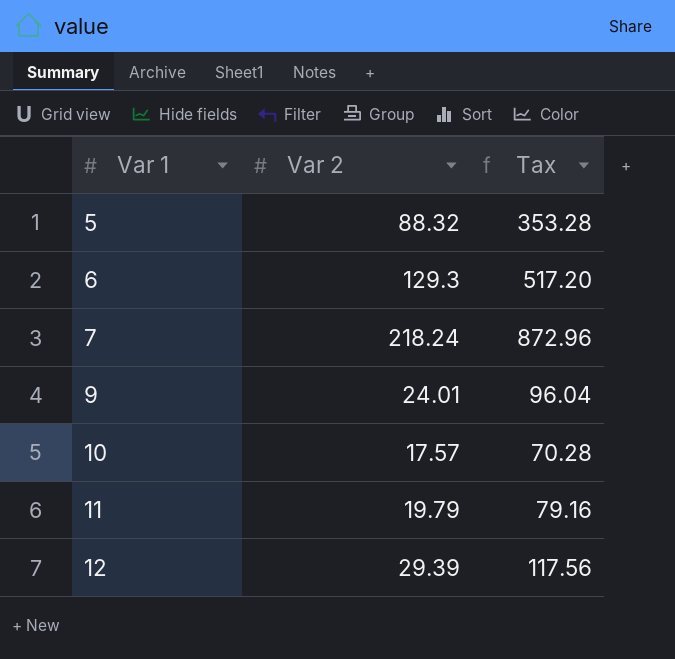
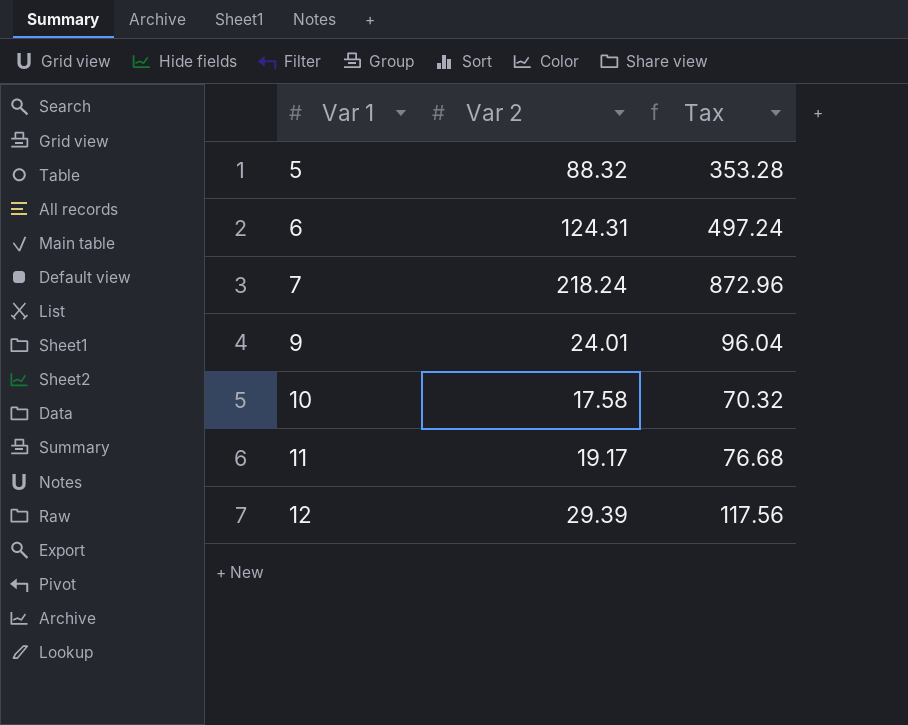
6 | Var 2: 129.3 -> 124.31
6 | Tax: 517.20 -> 497.24
10 | Var 2: 17.57 -> 17.58
10 | Tax: 70.28 -> 70.32
11 | Var 2: 19.79 -> 19.17
11 | Tax: 79.16 -> 76.68

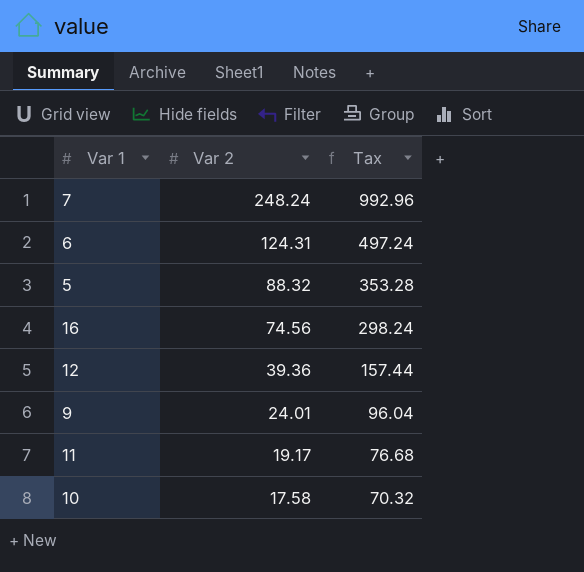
row order: Var 1 ascending -> Var 2 descending
7 | Var 2: 218.24 -> 248.24
7 | Tax: 872.96 -> 992.96
row 16: none -> 74.56 | 298.24
12 | Var 2: 29.39 -> 39.36
12 | Tax: 117.56 -> 157.44

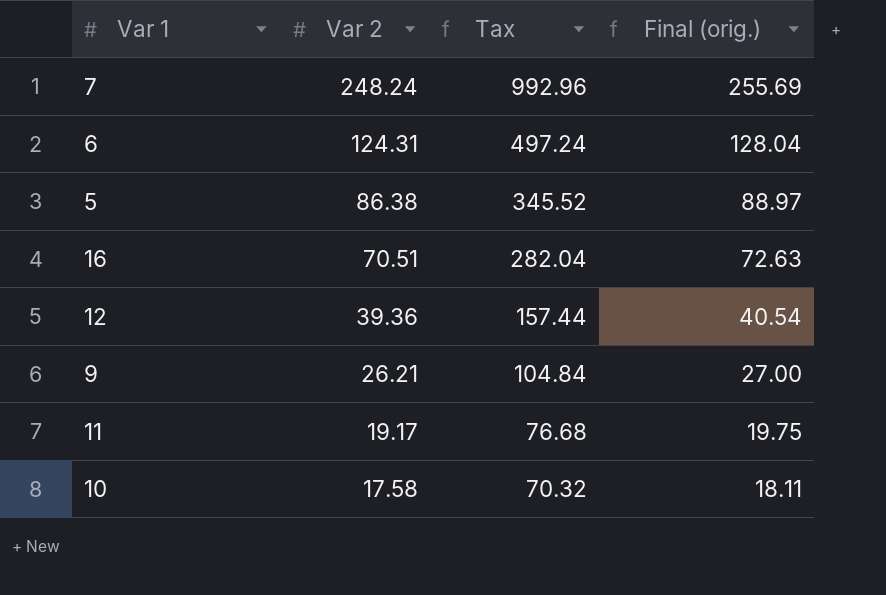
column Final (orig.) | formula: none -> [Var 2] * 1.03
5 | Var 2: 88.32 -> 86.38
5 | Tax: 353.28 -> 345.52
16 | Var 2: 74.56 -> 70.51
16 | Tax: 298.24 -> 282.04
9 | Var 2: 24.01 -> 26.21
9 | Tax: 96.04 -> 104.84

